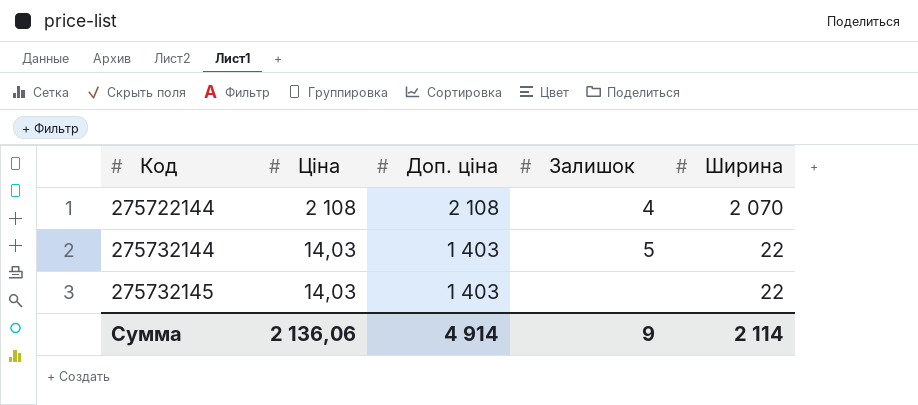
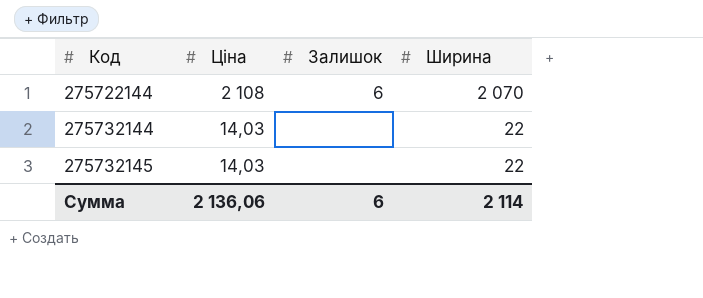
column Доп. ціна | position: 3 -> none
275722144 | Залишок: 4 -> 6
275732144 | Залишок: 5 -> none
Сумма | Залишок: 9 -> 6

